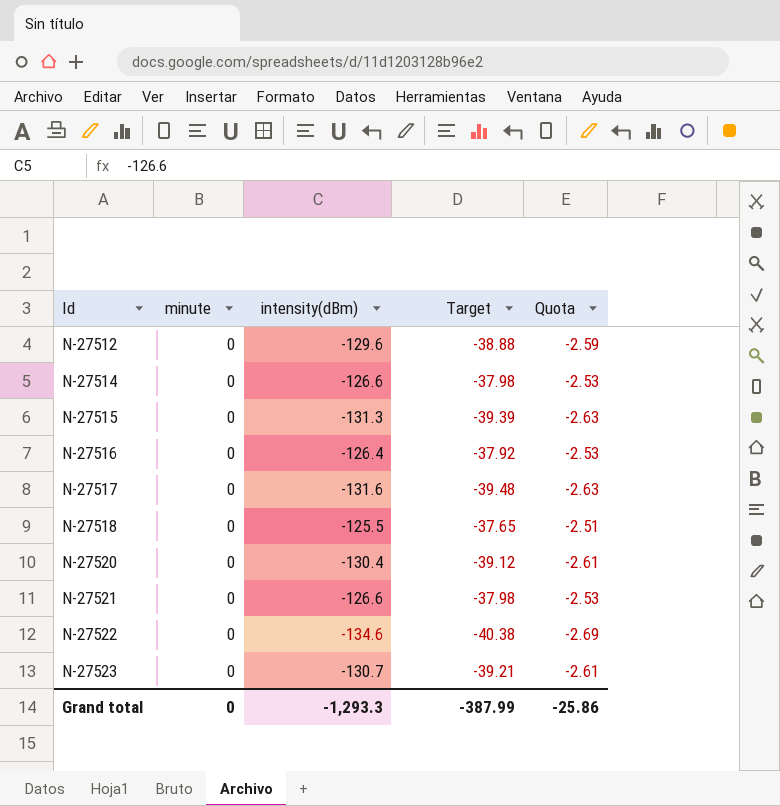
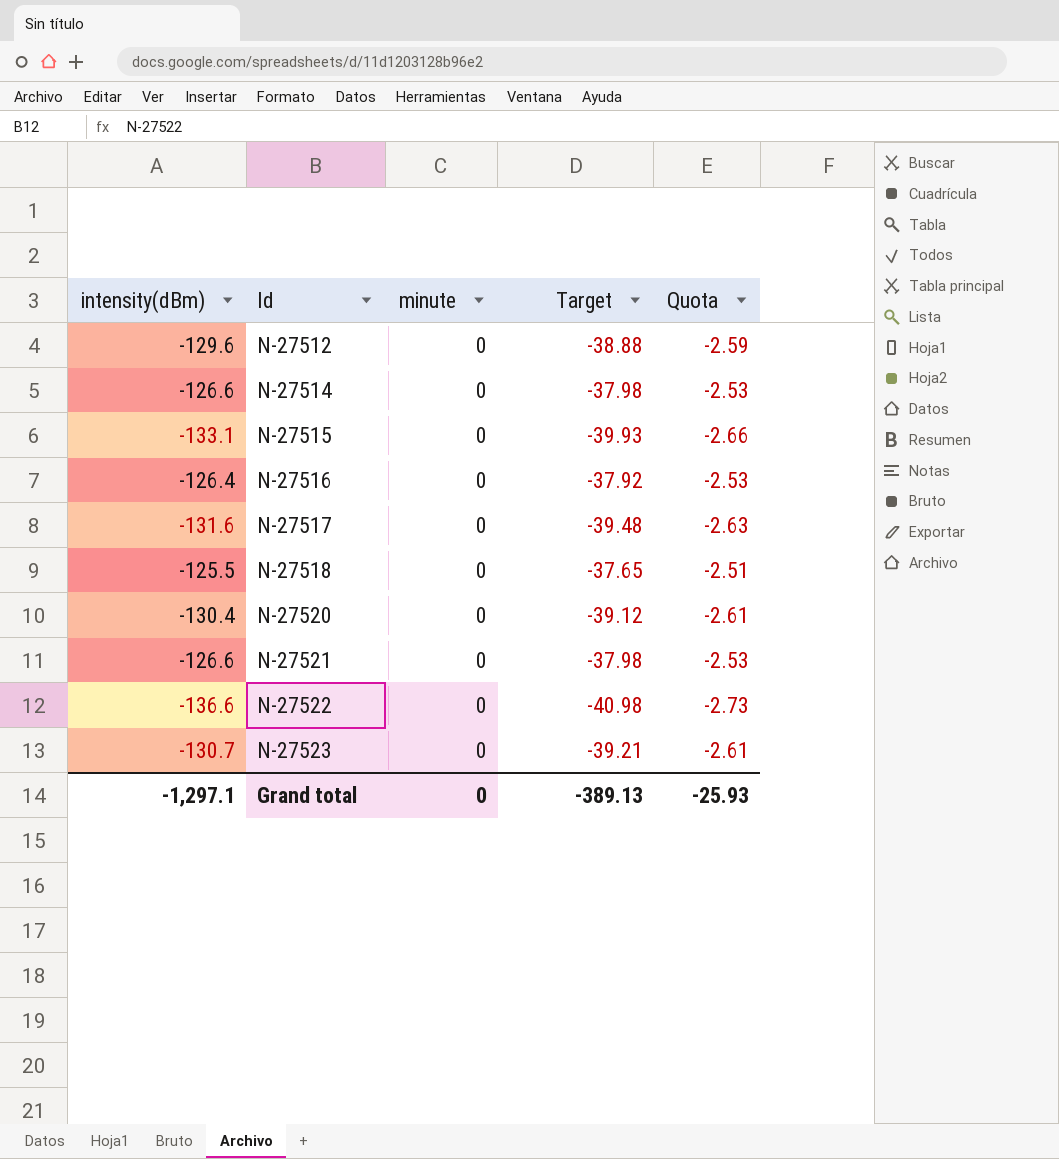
column intensity(dBm) | position: 3 -> 1
N-27515 | intensity(dBm): -131.3 -> -133.1
N-27515 | Target: -39.39 -> -39.93
N-27515 | Quota: -2.63 -> -2.66
N-27522 | intensity(dBm): -134.6 -> -136.6
N-27522 | Target: -40.38 -> -40.98
N-27522 | Quota: -2.69 -> -2.73
Grand total | intensity(dBm): -1,293.3 -> -1,297.1
Grand total | Target: -387.99 -> -389.13
Grand total | Quota: -25.86 -> -25.93

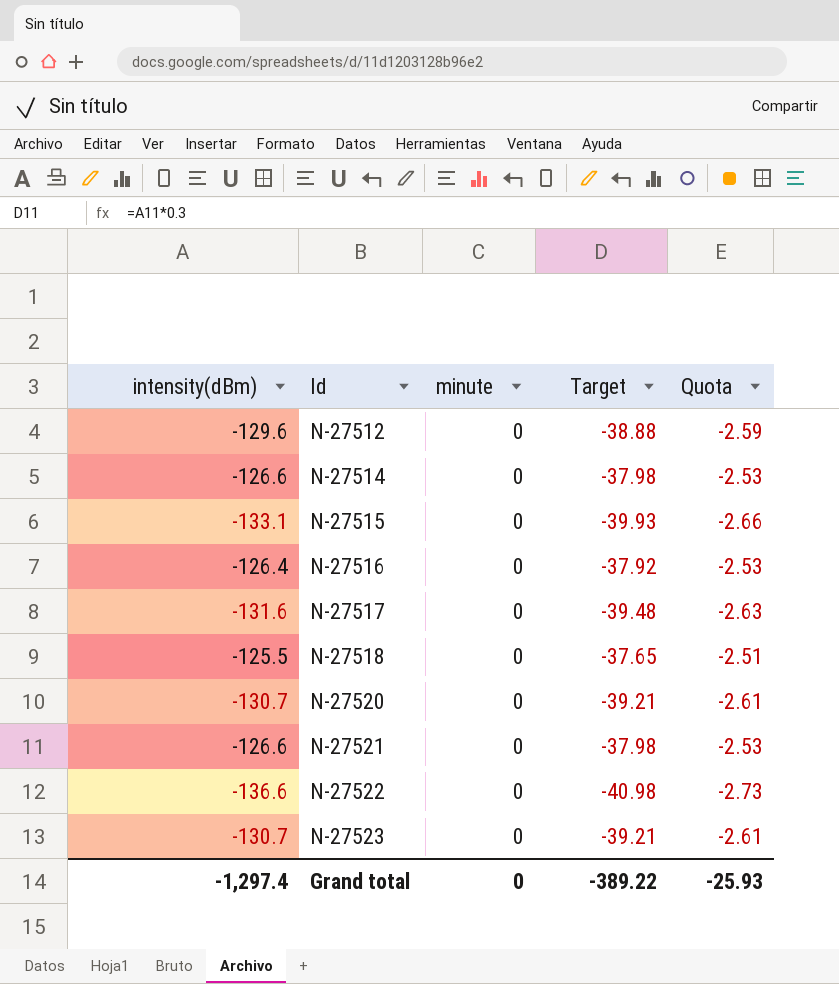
N-27520 | intensity(dBm): -130.4 -> -130.7
N-27520 | Target: -39.12 -> -39.21
Grand total | intensity(dBm): -1,297.1 -> -1,297.4
Grand total | Target: -389.13 -> -389.22

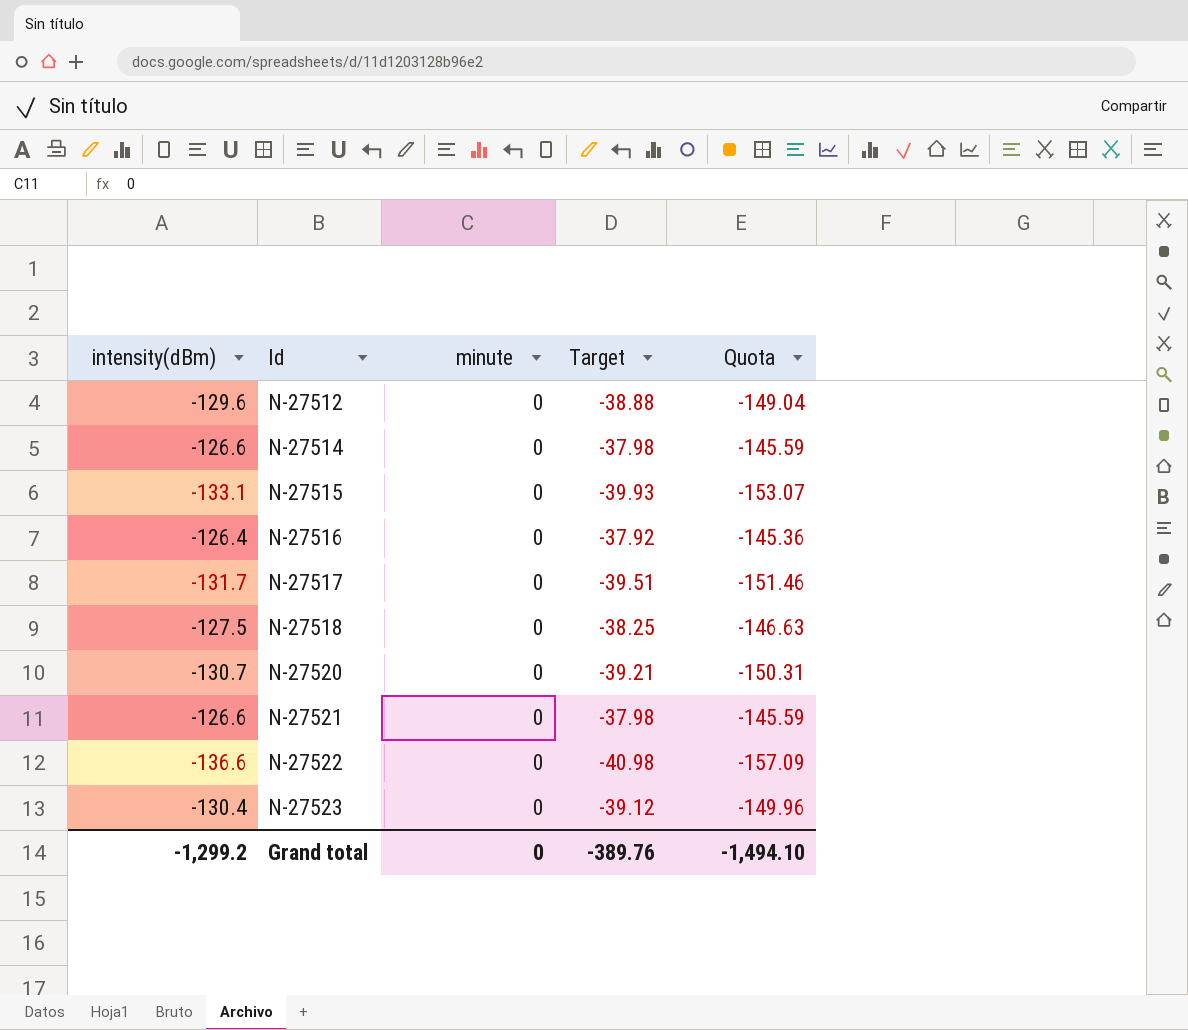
column Quota | formula: [intensity(dBm)] * 0.02 -> [intensity(dBm)] * 1.15
N-27517 | intensity(dBm): -131.6 -> -131.7
N-27517 | Target: -39.48 -> -39.51
N-27518 | intensity(dBm): -125.5 -> -127.5
N-27518 | Target: -37.65 -> -38.25
N-27523 | intensity(dBm): -130.7 -> -130.4
N-27523 | Target: -39.21 -> -39.12
Grand total | intensity(dBm): -1,297.4 -> -1,299.2
Grand total | Target: -389.22 -> -389.76
Grand total | Quota: -25.93 -> -1,494.10

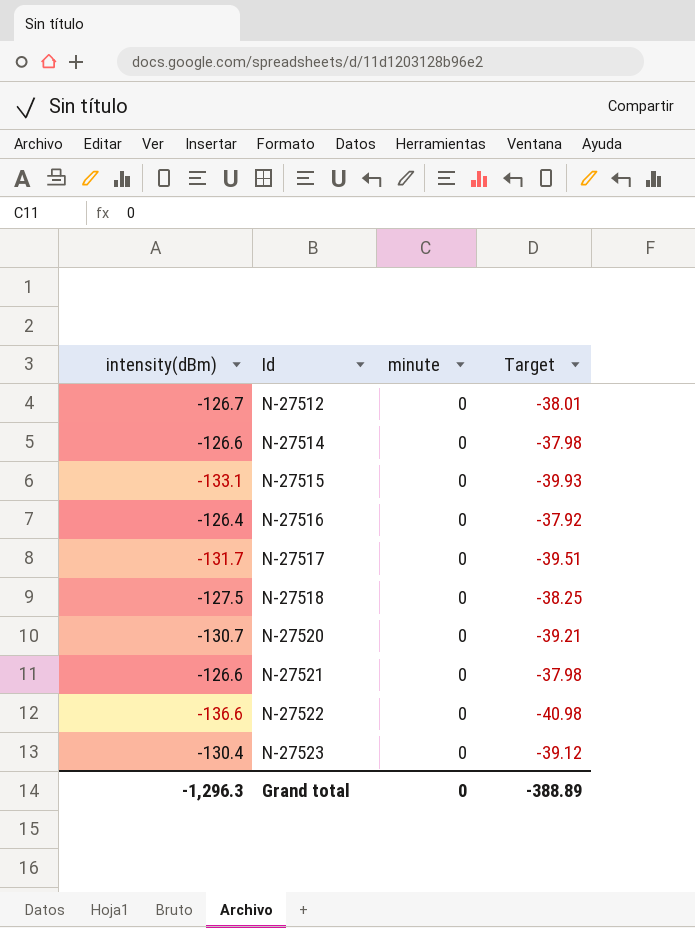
column Quota | formula: [intensity(dBm)] * 1.15 -> none
N-27512 | intensity(dBm): -129.6 -> -126.7
N-27512 | Target: -38.88 -> -38.01
Grand total | intensity(dBm): -1,299.2 -> -1,296.3
Grand total | Target: -389.76 -> -388.89

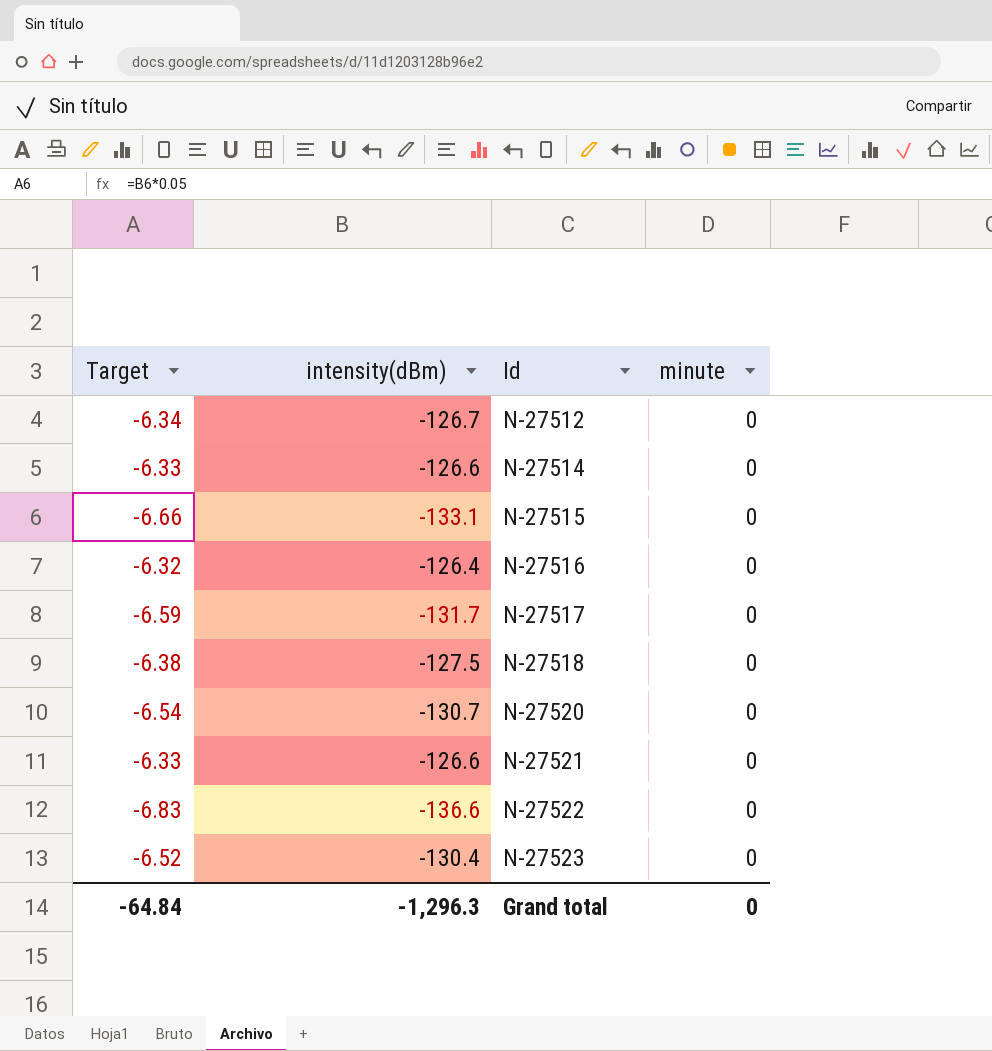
column Target | formula: [intensity(dBm)] * 0.3 -> [intensity(dBm)] * 0.05
column Target | position: 4 -> 1
Grand total | Target: -388.89 -> -64.84

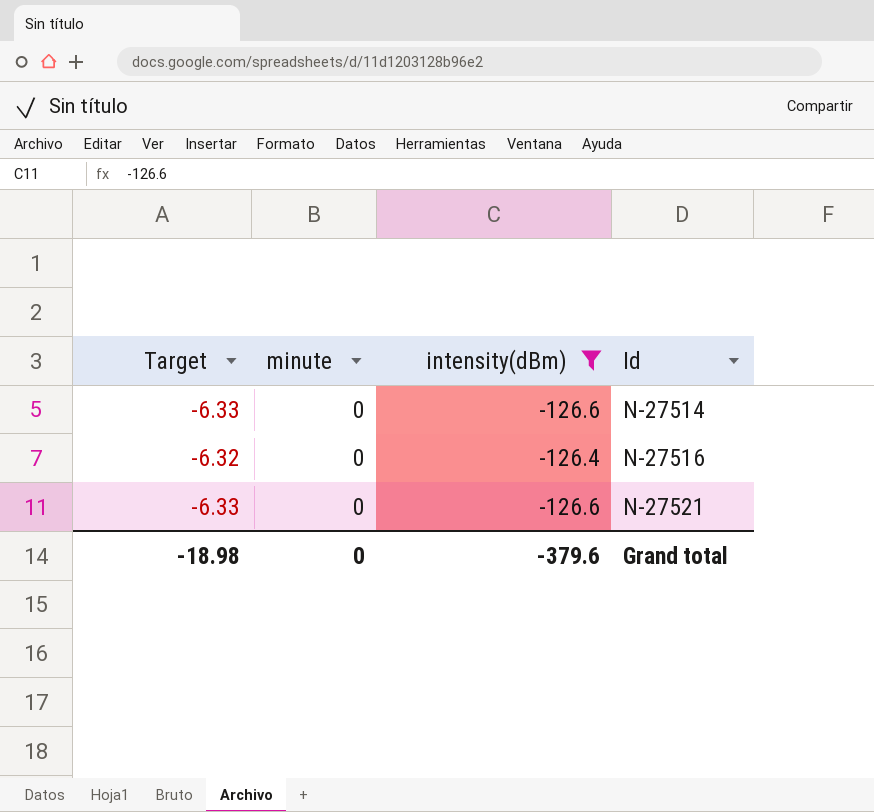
filter: none -> intensity(dBm) >= -126.6
column minute | position: 4 -> 2
Grand total | Target: -64.84 -> -18.98
Grand total | intensity(dBm): -1,296.3 -> -379.6

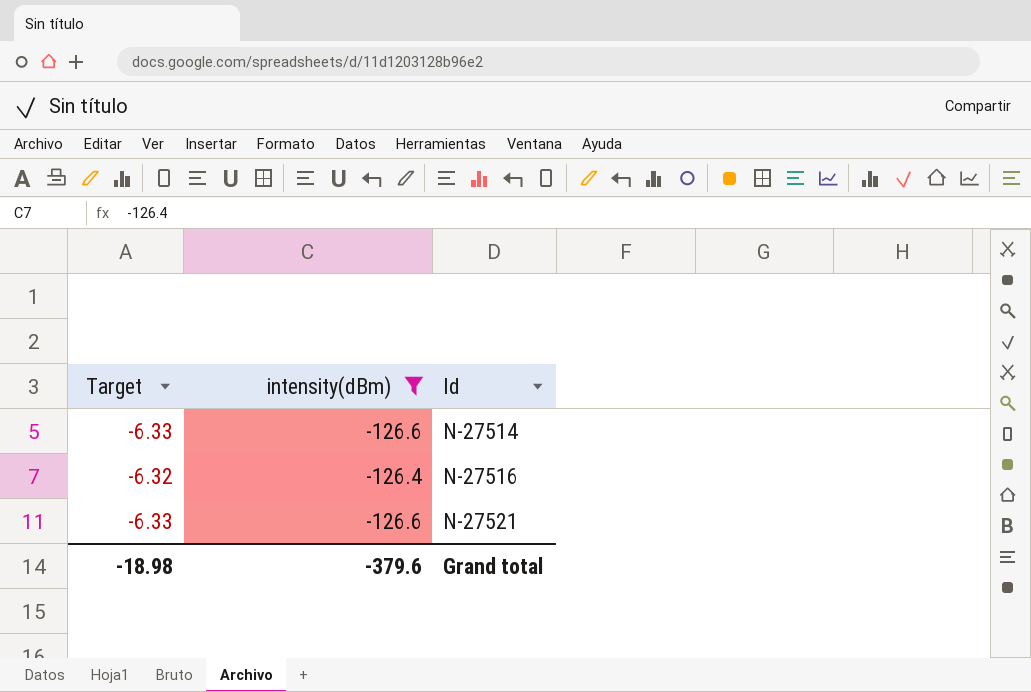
column minute | position: 2 -> none

